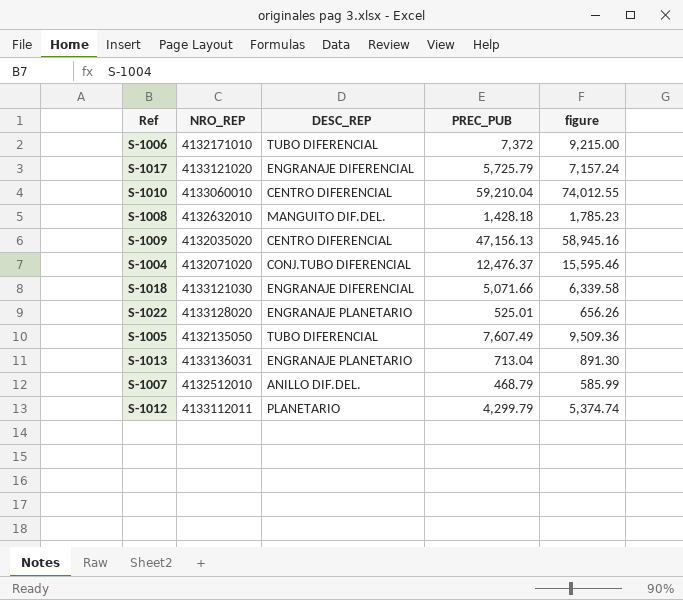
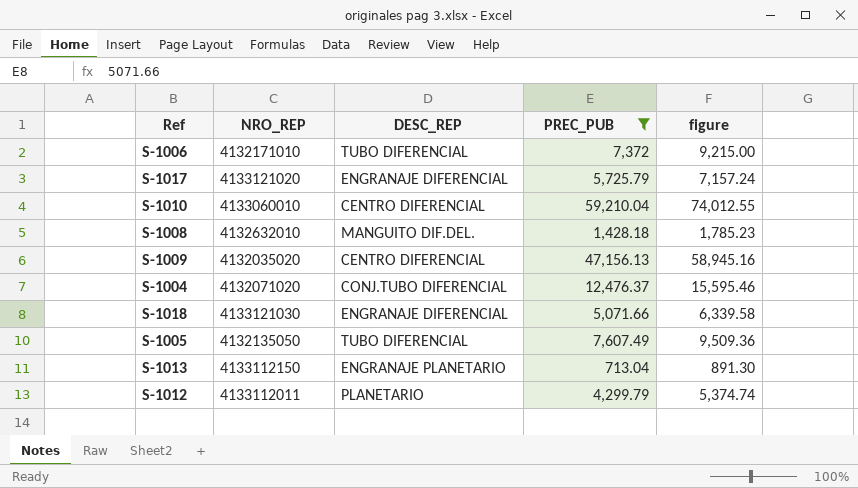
filter: none -> PREC_PUB >= 713.04
S-1013 | NRO_REP: 4133136031 -> 4133112150

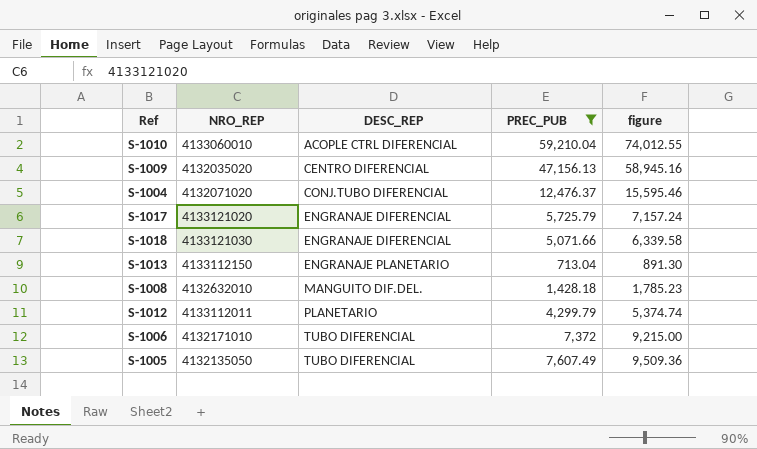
row order: none -> DESC_REP ascending
S-1010 | DESC_REP: CENTRO DIFERENCIAL -> ACOPLE CTRL DIFERENCIAL

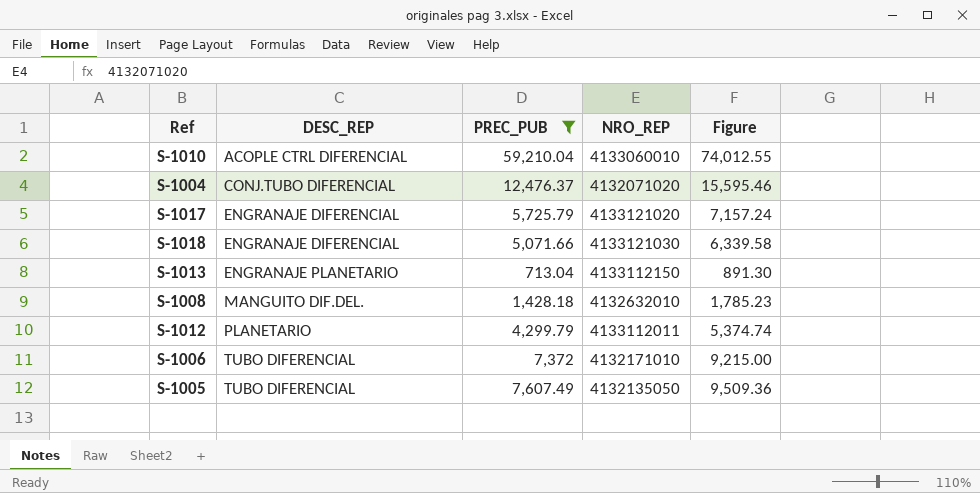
column NRO_REP | position: 2 -> 4
column name: figure -> Figure
row S-1009: 4132035020 | CENTRO DIFERENCIAL | 47,156.13 | 58,945.16 -> none

